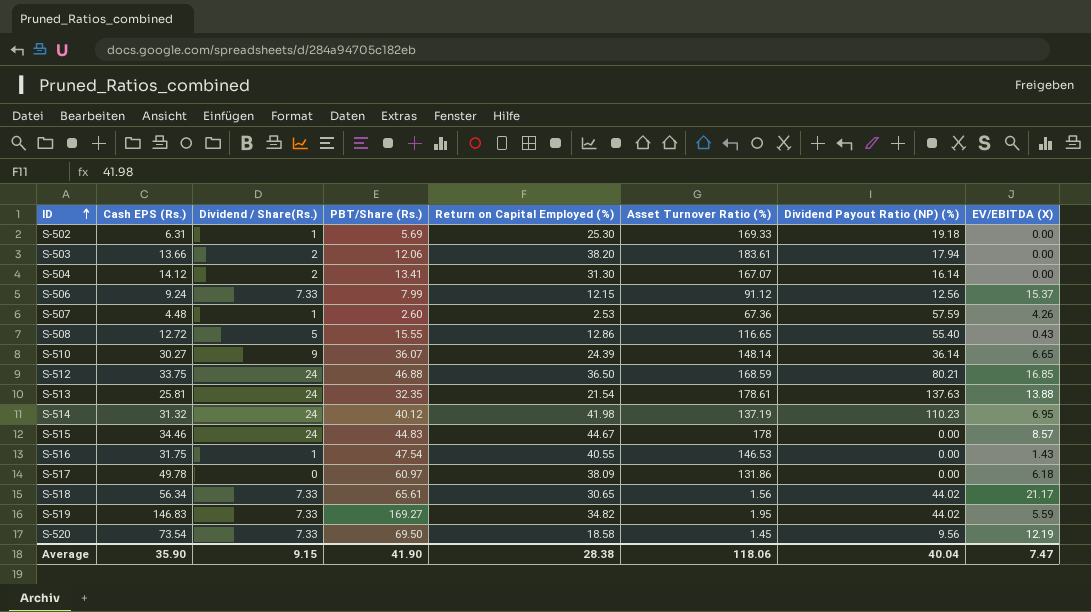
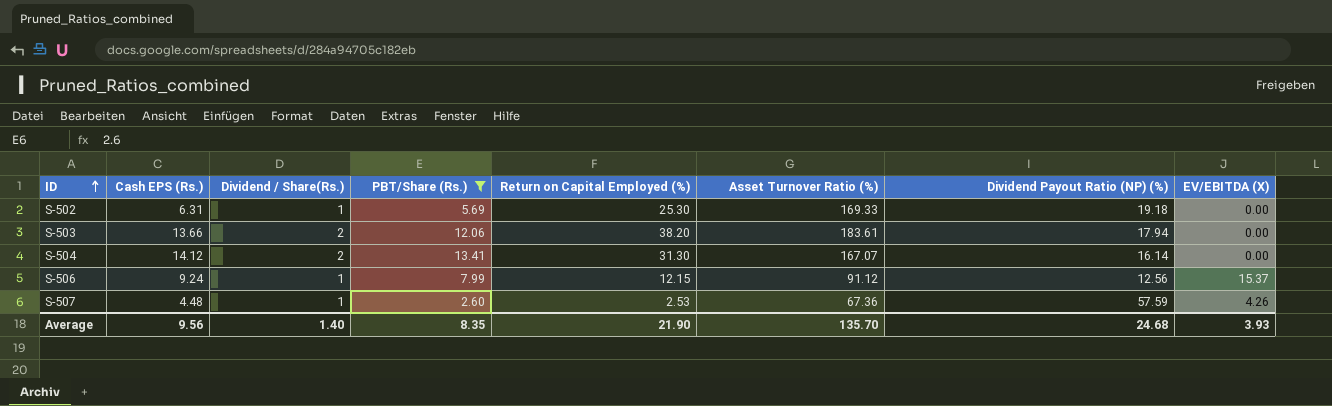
filter: none -> PBT/Share (Rs.) <= 13.41
S-506 | Dividend / Share(Rs.): 7.33 -> 1
Average | Cash EPS (Rs.): 35.90 -> 9.56
Average | Dividend / Share(Rs.): 9.15 -> 1.40
Average | PBT/Share (Rs.): 41.90 -> 8.35
Average | Return on Capital Employed (%): 28.38 -> 21.90
Average | Asset Turnover Ratio (%): 118.06 -> 135.70
Average | Dividend Payout Ratio (NP) (%): 40.04 -> 24.68
Average | EV/EBITDA (X): 7.47 -> 3.93

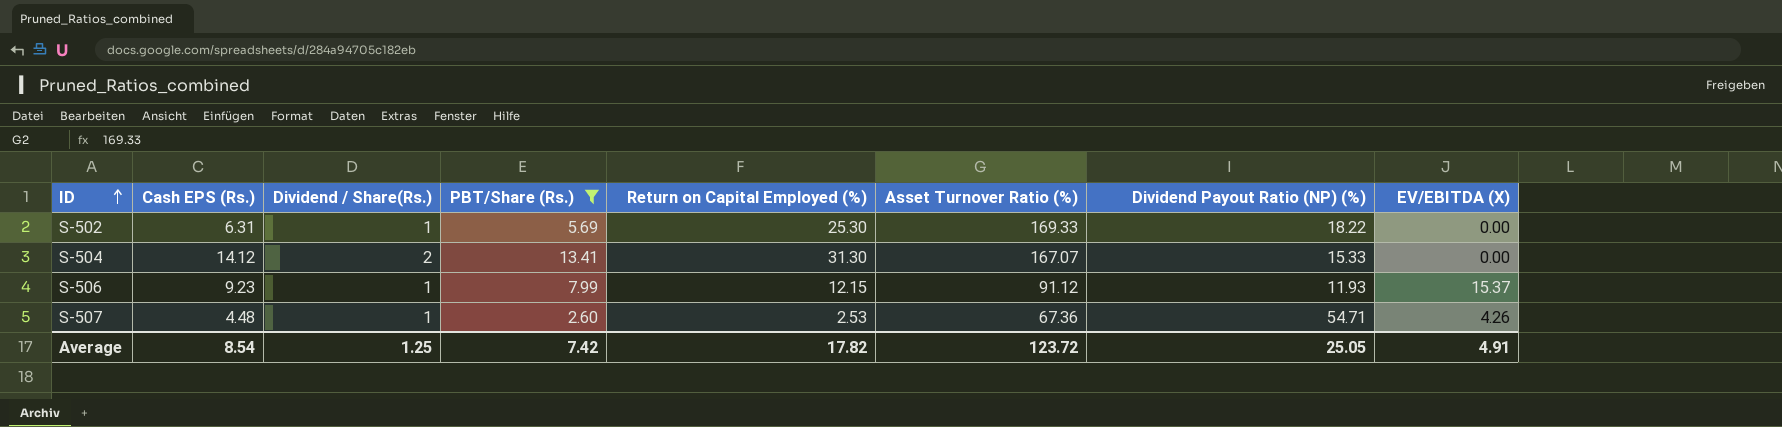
row S-503: 13.66 | 2 | 12.06 | 38.20 | 183.61 | 17.94 | 0.00 -> none
S-502 | Dividend Payout Ratio (NP) (%): 19.18 -> 18.22
S-504 | Dividend Payout Ratio (NP) (%): 16.14 -> 15.33
S-506 | Cash EPS (Rs.): 9.24 -> 9.23
S-506 | Dividend Payout Ratio (NP) (%): 12.56 -> 11.93
S-507 | Dividend Payout Ratio (NP) (%): 57.59 -> 54.71
Average | Cash EPS (Rs.): 9.56 -> 8.54
Average | Dividend / Share(Rs.): 1.40 -> 1.25
Average | PBT/Share (Rs.): 8.35 -> 7.42
Average | Return on Capital Employed (%): 21.90 -> 17.82
Average | Asset Turnover Ratio (%): 135.70 -> 123.72
Average | Dividend Payout Ratio (NP) (%): 24.68 -> 25.05
Average | EV/EBITDA (X): 3.93 -> 4.91

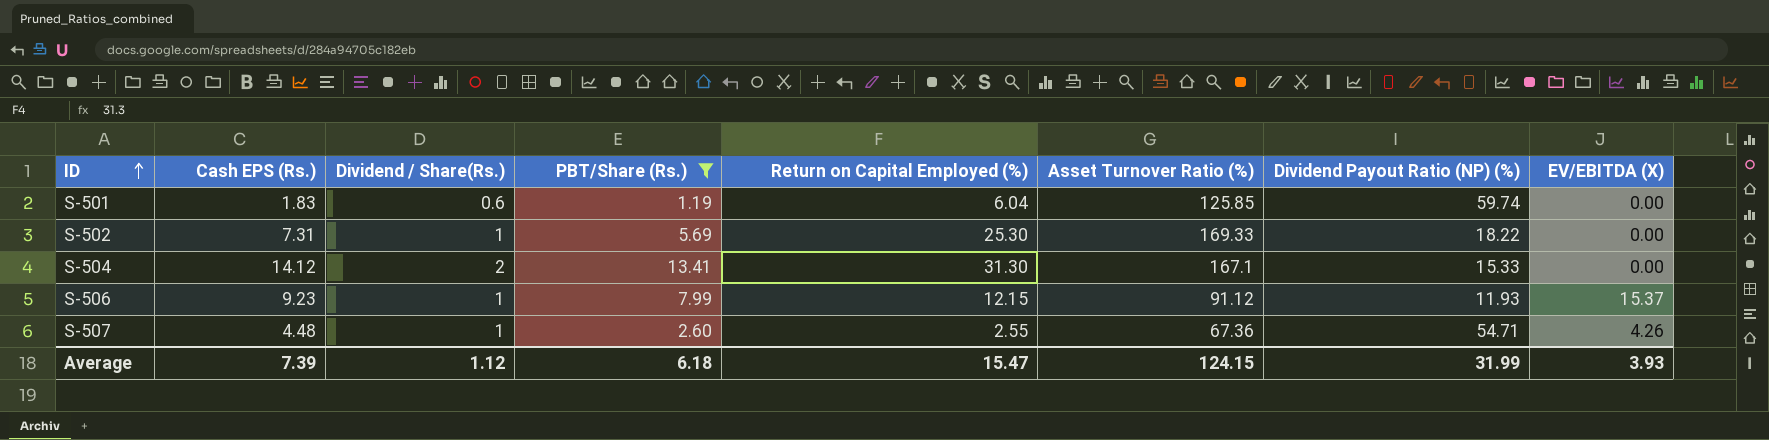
row S-501: none -> 1.83 | 0.6 | 1.19 | 6.04 | 125.85 | 59.74 | 0.00
S-502 | Cash EPS (Rs.): 6.31 -> 7.31
S-504 | Asset Turnover Ratio (%): 167.07 -> 167.1
S-507 | Return on Capital Employed (%): 2.53 -> 2.55
Average | Cash EPS (Rs.): 8.54 -> 7.39
Average | Dividend / Share(Rs.): 1.25 -> 1.12
Average | PBT/Share (Rs.): 7.42 -> 6.18
Average | Return on Capital Employed (%): 17.82 -> 15.47
Average | Asset Turnover Ratio (%): 123.72 -> 124.15
Average | Dividend Payout Ratio (NP) (%): 25.05 -> 31.99
Average | EV/EBITDA (X): 4.91 -> 3.93

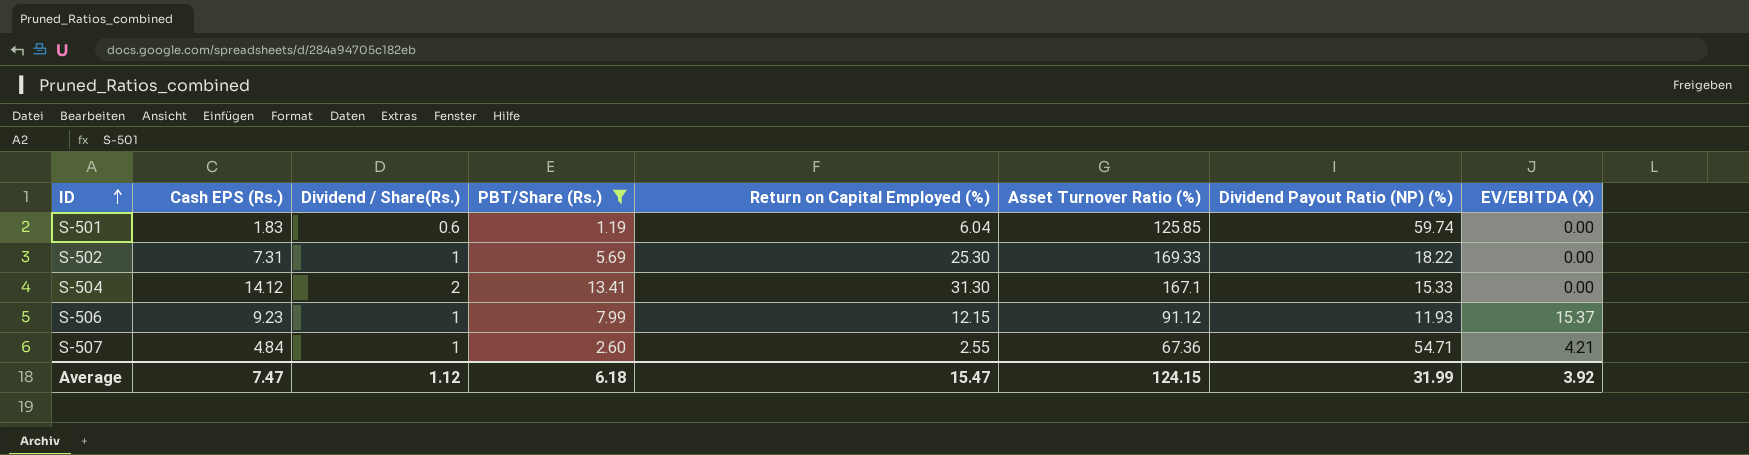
S-507 | Cash EPS (Rs.): 4.48 -> 4.84
S-507 | EV/EBITDA (X): 4.26 -> 4.21
Average | Cash EPS (Rs.): 7.39 -> 7.47
Average | EV/EBITDA (X): 3.93 -> 3.92

